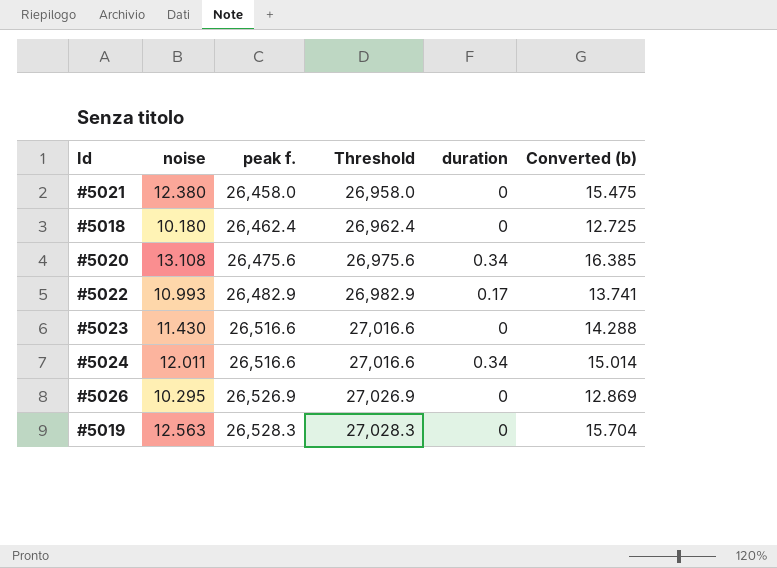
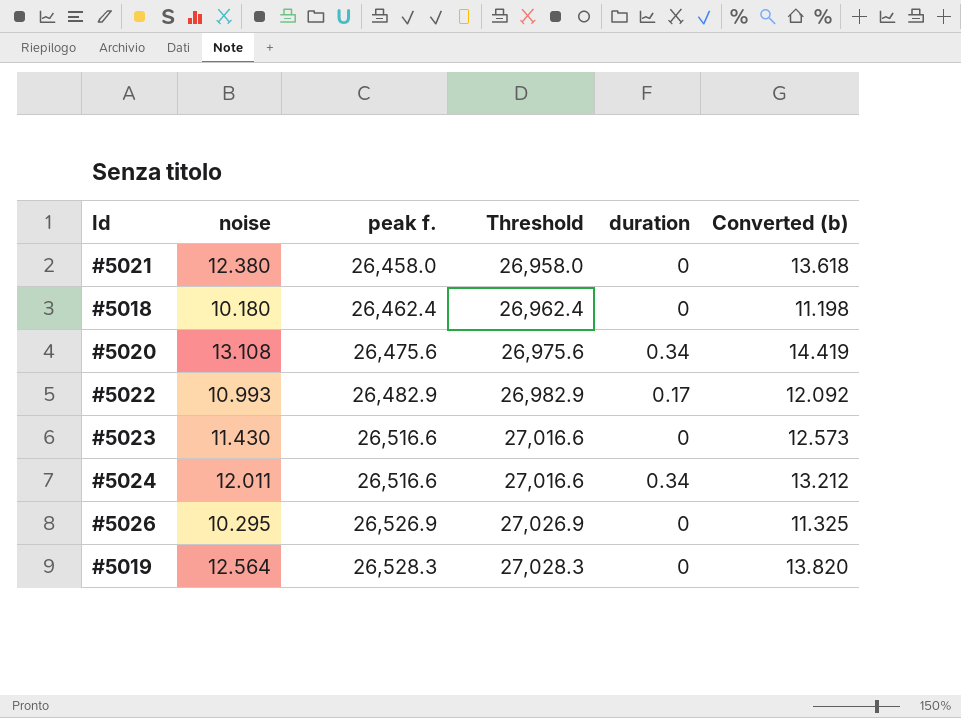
column Converted (b) | formula: [noise] * 1.25 -> [noise] * 1.1
#5019 | noise: 12.563 -> 12.564

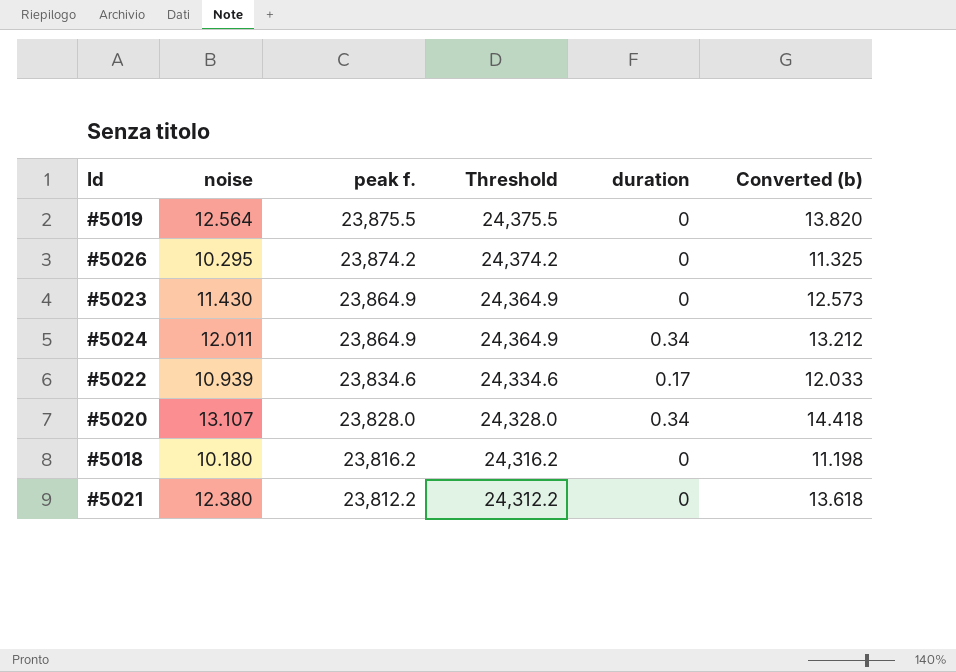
row order: peak f. ascending -> peak f. descending
#5019 | peak f.: 26,528.3 -> 23,875.5
#5019 | Threshold: 27,028.3 -> 24,375.5
#5026 | peak f.: 26,526.9 -> 23,874.2
#5026 | Threshold: 27,026.9 -> 24,374.2
#5023 | peak f.: 26,516.6 -> 23,864.9
#5023 | Threshold: 27,016.6 -> 24,364.9
#5024 | peak f.: 26,516.6 -> 23,864.9
#5024 | Threshold: 27,016.6 -> 24,364.9
#5022 | noise: 10.993 -> 10.939
#5022 | peak f.: 26,482.9 -> 23,834.6
#5022 | Threshold: 26,982.9 -> 24,334.6
#5022 | Converted (b): 12.092 -> 12.033
#5020 | noise: 13.108 -> 13.107
#5020 | peak f.: 26,475.6 -> 23,828.0
#5020 | Threshold: 26,975.6 -> 24,328.0
#5020 | Converted (b): 14.419 -> 14.418
#5018 | peak f.: 26,462.4 -> 23,816.2
#5018 | Threshold: 26,962.4 -> 24,316.2
#5021 | peak f.: 26,458.0 -> 23,812.2
#5021 | Threshold: 26,958.0 -> 24,312.2

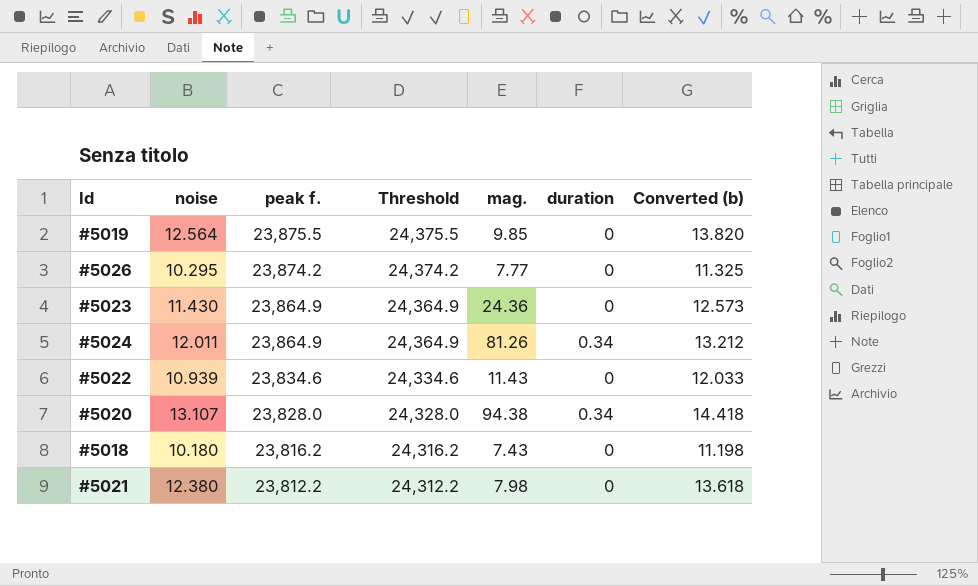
column mag. | position: none -> 5
#5022 | duration: 0.17 -> 0

